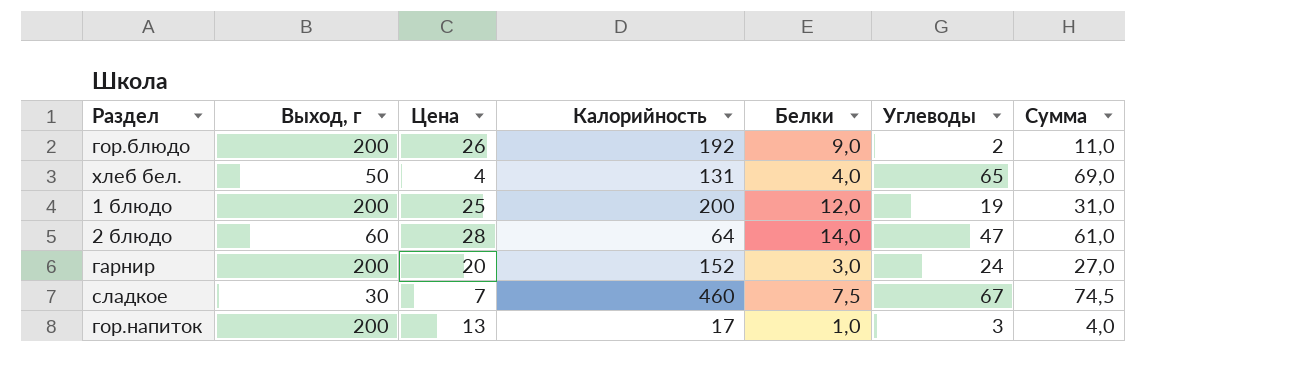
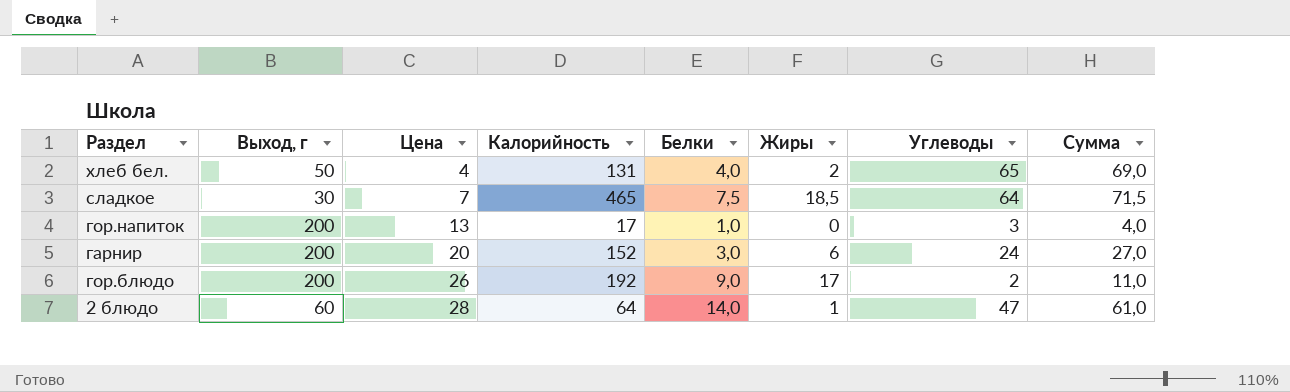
row order: none -> Цена ascending
column Жиры | position: none -> 6
row 1 блюдо: 200 | 25 | 200 | 12,0 | 19 | 31,0 -> none
сладкое | Калорийность: 460 -> 465
сладкое | Углеводы: 67 -> 64
сладкое | Сумма: 74,5 -> 71,5

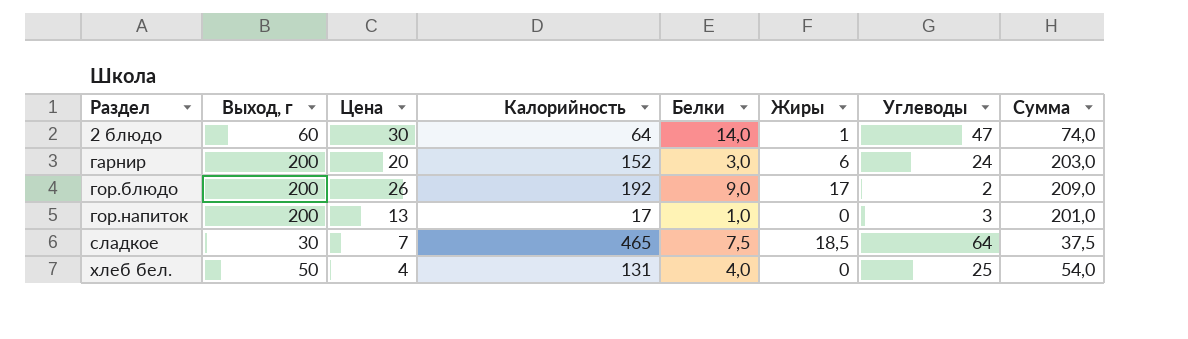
row order: Цена ascending -> Раздел ascending
column Сумма | formula: [Белки] + [Углеводы] -> [Выход, г] + [Белки]
2 блюдо | Цена: 28 -> 30
хлеб бел. | Жиры: 2 -> 0
хлеб бел. | Углеводы: 65 -> 25

